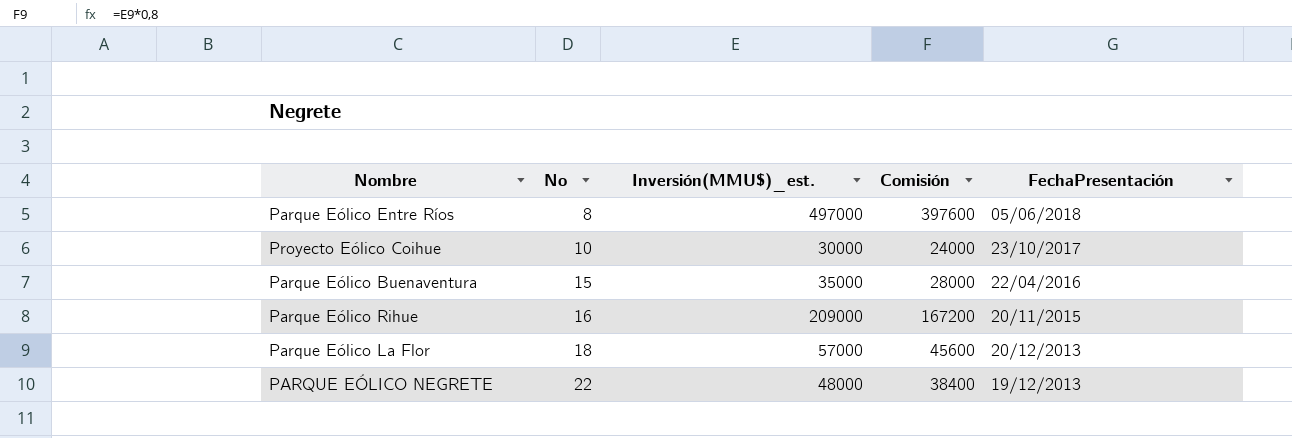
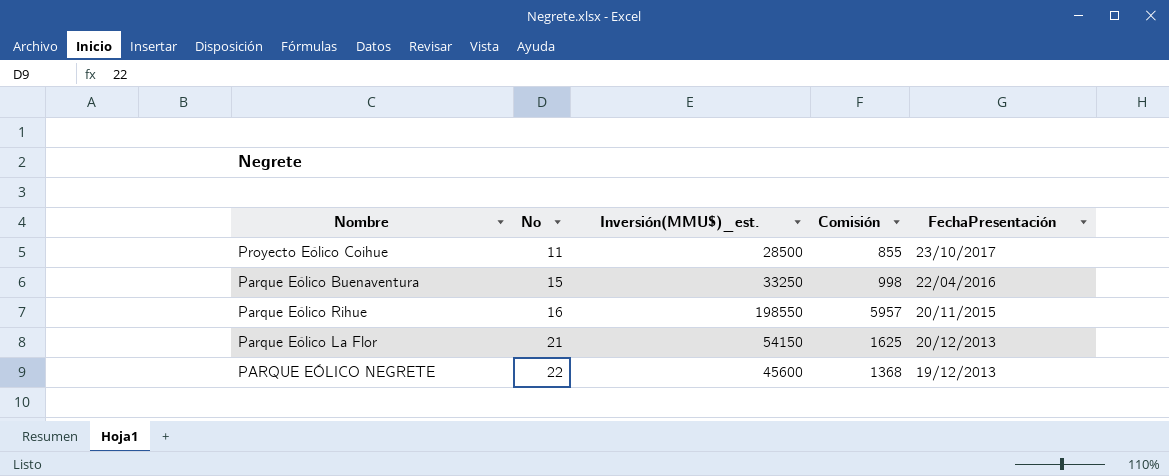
column Comisión | formula: [Inversión(MMU$)_est.] * 0,8 -> [Inversión(MMU$)_est.] * 0,03
row Parque Eólico Entre Ríos: 8 | 497000 | 397600 | 05/06/2018 -> none
Proyecto Eólico Coihue | No: 10 -> 11
Proyecto Eólico Coihue | Inversión(MMU$)_est.: 30000 -> 28500
Parque Eólico Buenaventura | Inversión(MMU$)_est.: 35000 -> 33250
Parque Eólico Rihue | Inversión(MMU$)_est.: 209000 -> 198550
Parque Eólico La Flor | No: 18 -> 21
Parque Eólico La Flor | Inversión(MMU$)_est.: 57000 -> 54150
PARQUE EÓLICO NEGRETE | Inversión(MMU$)_est.: 48000 -> 45600

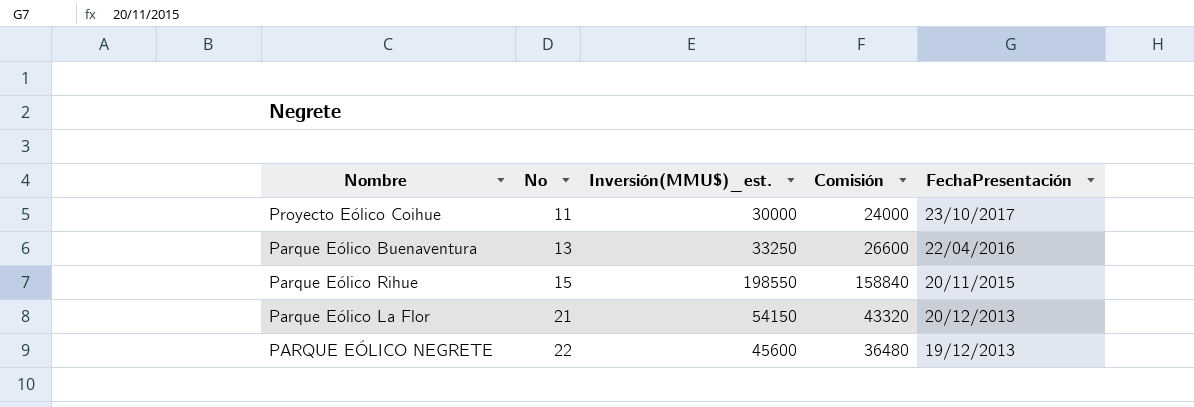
column Comisión | formula: [Inversión(MMU$)_est.] * 0,03 -> [Inversión(MMU$)_est.] * 0,8
Proyecto Eólico Coihue | Inversión(MMU$)_est.: 28500 -> 30000
Parque Eólico Buenaventura | No: 15 -> 13
Parque Eólico Rihue | No: 16 -> 15

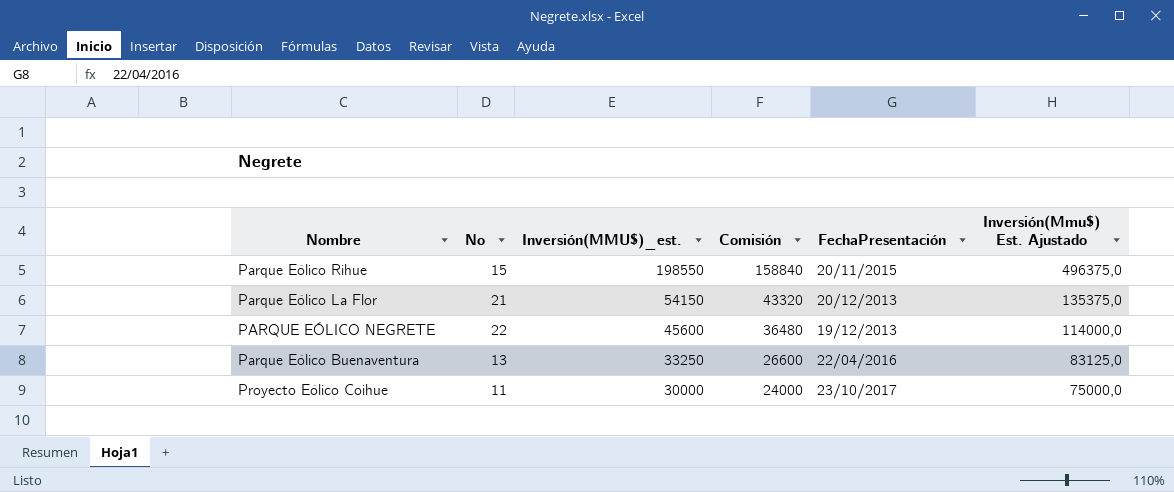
row order: No ascending -> Inversión(MMU$)_est. descending
column Inversión(Mmu$) Est. Ajustado | formula: none -> [Inversión(MMU$)_est.] * 2,5

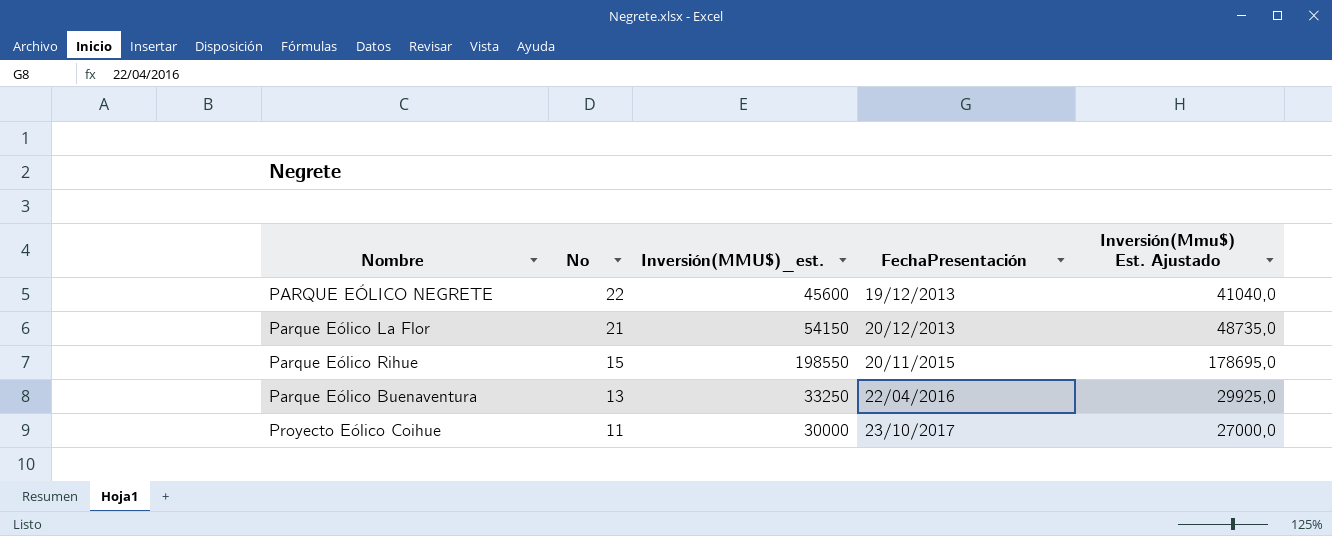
row order: Inversión(MMU$)_est. descending -> No descending
column Comisión | formula: [Inversión(MMU$)_est.] * 0,8 -> none
column Inversión(Mmu$) Est. Ajustado | formula: [Inversión(MMU$)_est.] * 2,5 -> [Inversión(MMU$)_est.] * 0,9

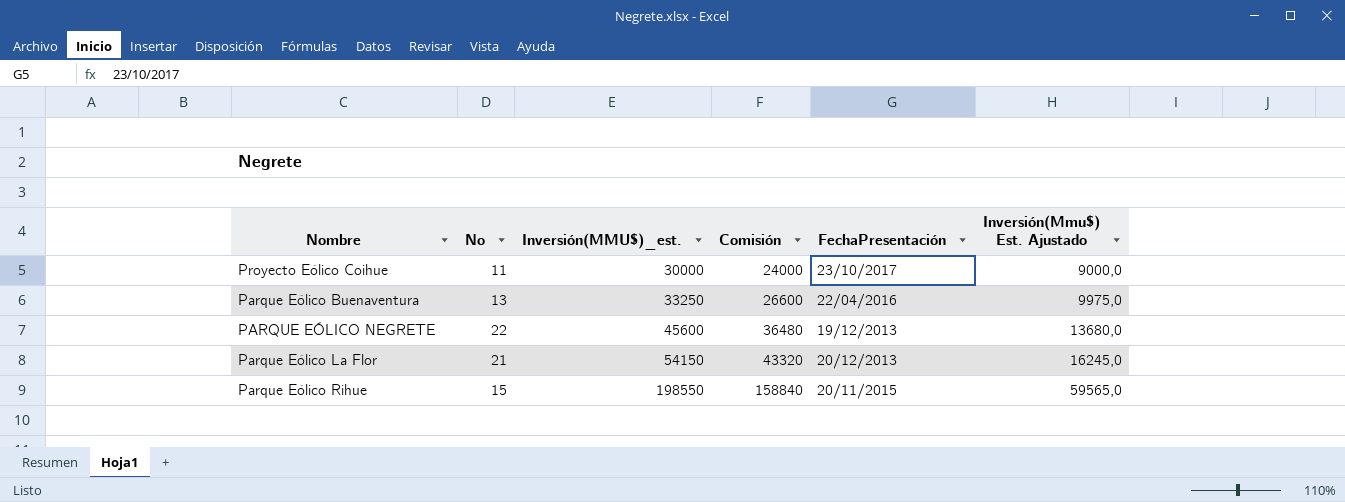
row order: No descending -> Inversión(MMU$)_est. ascending
column Comisión | formula: none -> [Inversión(MMU$)_est.] * 0,8
column Inversión(Mmu$) Est. Ajustado | formula: [Inversión(MMU$)_est.] * 0,9 -> [Inversión(MMU$)_est.] * 0,3

